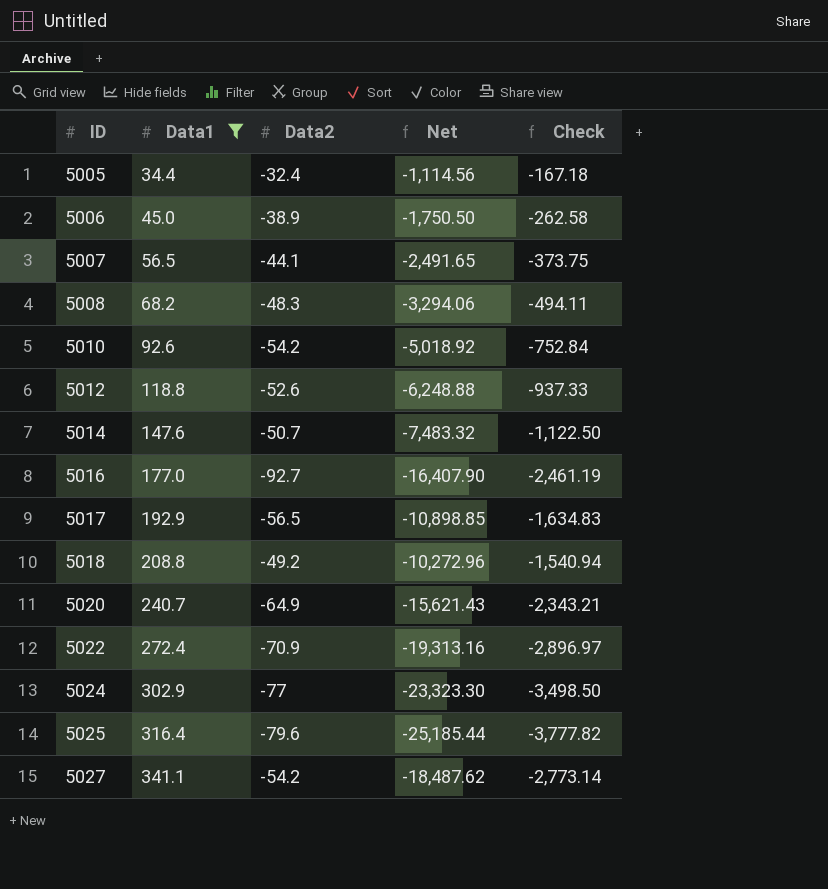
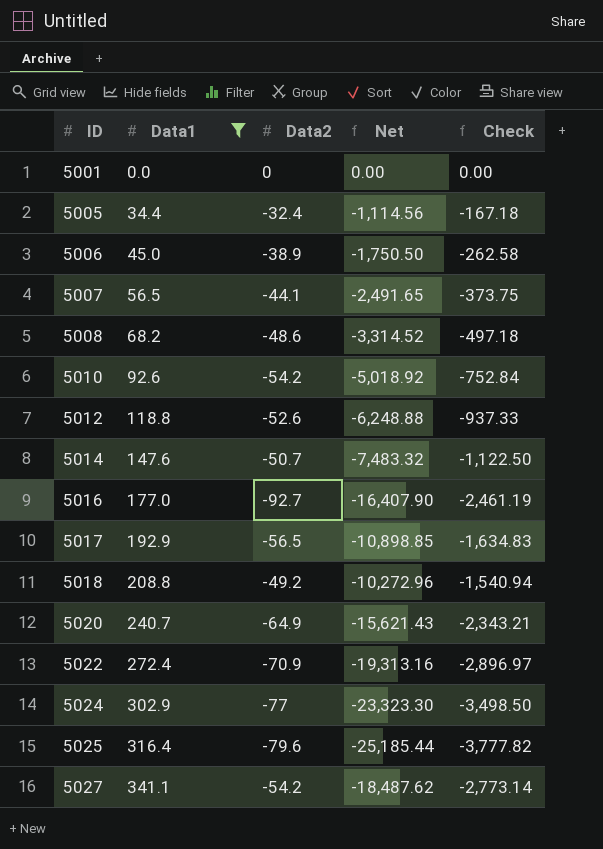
row 5001: none -> 0.0 | 0 | 0.00 | 0.00
5008 | Data2: -48.3 -> -48.6
5008 | Net: -3,294.06 -> -3,314.52
5008 | Check: -494.11 -> -497.18

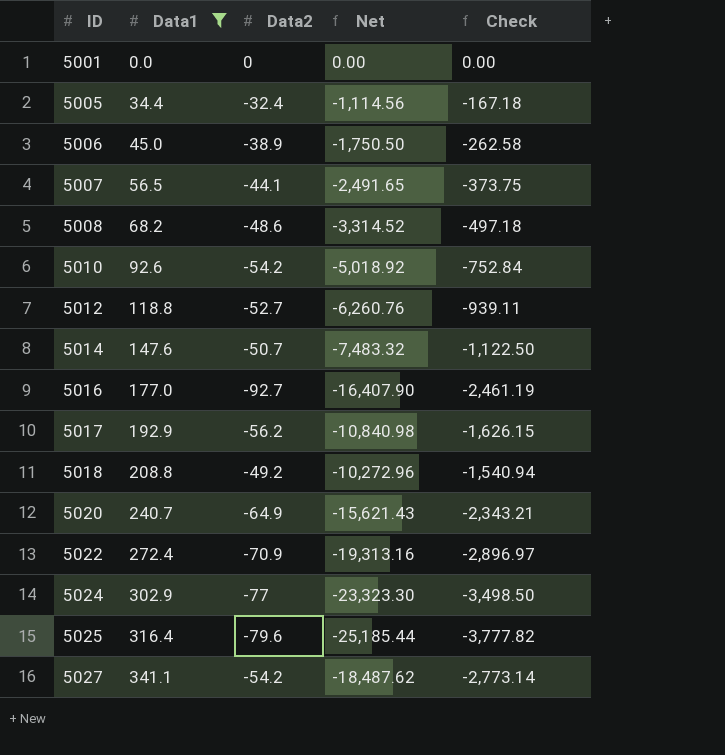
5012 | Data2: -52.6 -> -52.7
5012 | Net: -6,248.88 -> -6,260.76
5012 | Check: -937.33 -> -939.11
5017 | Data2: -56.5 -> -56.2
5017 | Net: -10,898.85 -> -10,840.98
5017 | Check: -1,634.83 -> -1,626.15

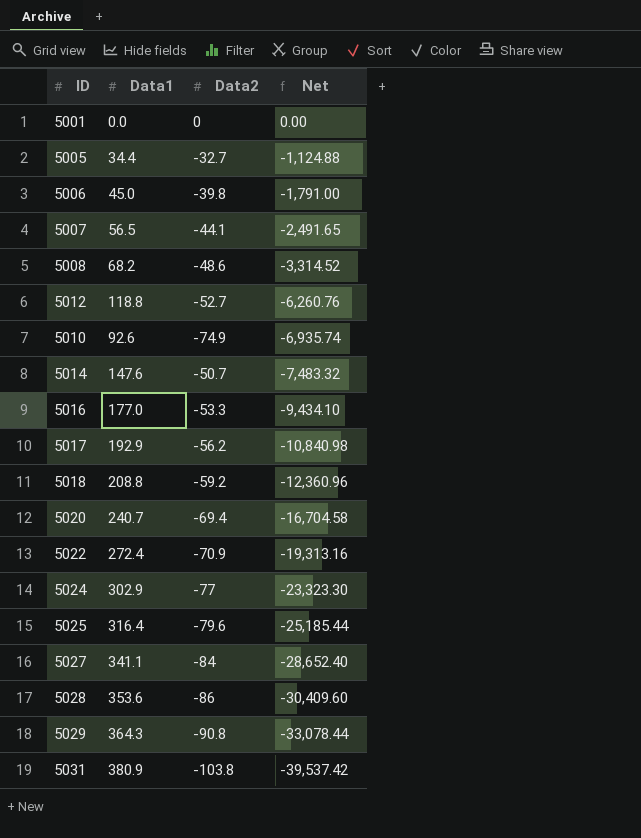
filter: Data1 <= 341.1 -> none
row order: ID ascending -> Net descending
column Check | formula: [Net] * 0.15 -> none
5005 | Data2: -32.4 -> -32.7
5005 | Net: -1,114.56 -> -1,124.88
5006 | Data2: -38.9 -> -39.8
5006 | Net: -1,750.50 -> -1,791.00
5010 | Data2: -54.2 -> -74.9
5010 | Net: -5,018.92 -> -6,935.74
5016 | Data2: -92.7 -> -53.3
5016 | Net: -16,407.90 -> -9,434.10
5018 | Data2: -49.2 -> -59.2
5018 | Net: -10,272.96 -> -12,360.96
5020 | Data2: -64.9 -> -69.4
5020 | Net: -15,621.43 -> -16,704.58
5027 | Data2: -54.2 -> -84
5027 | Net: -18,487.62 -> -28,652.40

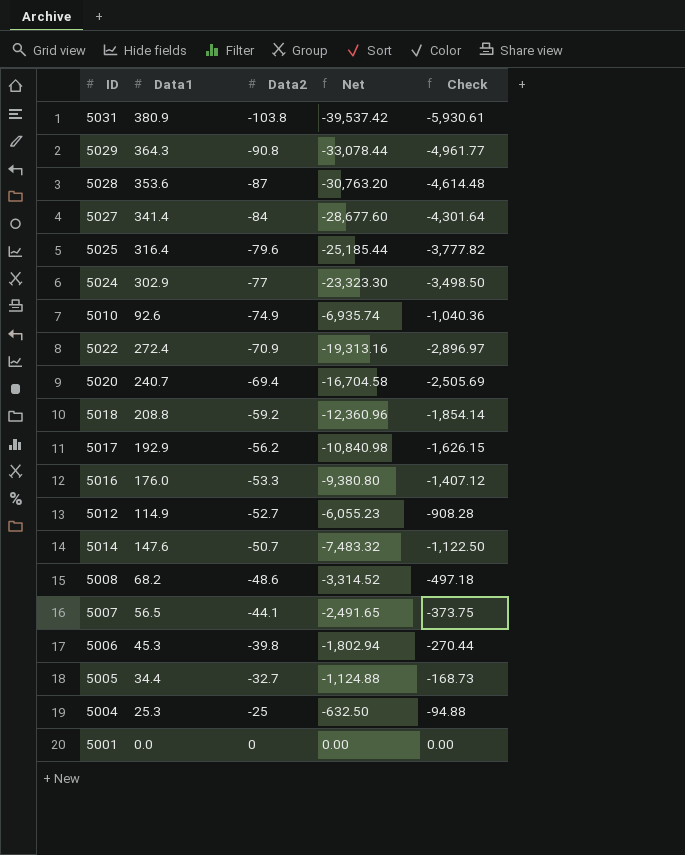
row order: Net descending -> Data2 ascending
column Check | formula: none -> [Net] * 0.15
5028 | Data2: -86 -> -87
5028 | Net: -30,409.60 -> -30,763.20
5027 | Data1: 341.1 -> 341.4
5027 | Net: -28,652.40 -> -28,677.60
5016 | Data1: 177.0 -> 176.0
5016 | Net: -9,434.10 -> -9,380.80
5012 | Data1: 118.8 -> 114.9
5012 | Net: -6,260.76 -> -6,055.23
5006 | Data1: 45.0 -> 45.3
5006 | Net: -1,791.00 -> -1,802.94
row 5004: none -> 25.3 | -25 | -632.50 | -94.88

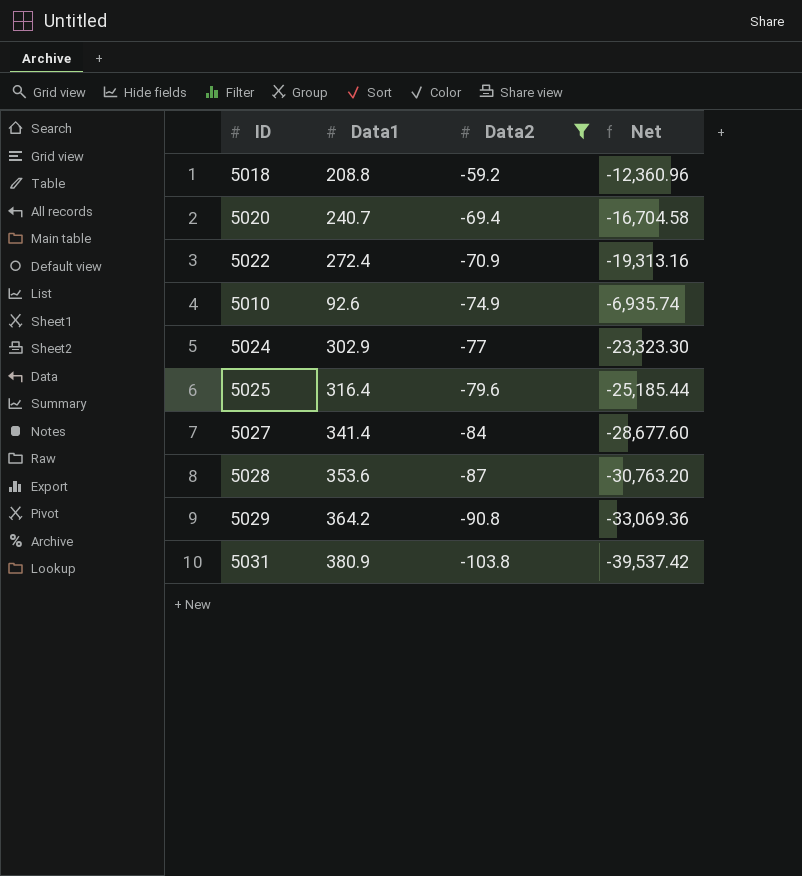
filter: none -> Data2 <= -59.2
row order: Data2 ascending -> Data2 descending
column Check | formula: [Net] * 0.15 -> none
5029 | Data1: 364.3 -> 364.2
5029 | Net: -33,078.44 -> -33,069.36

